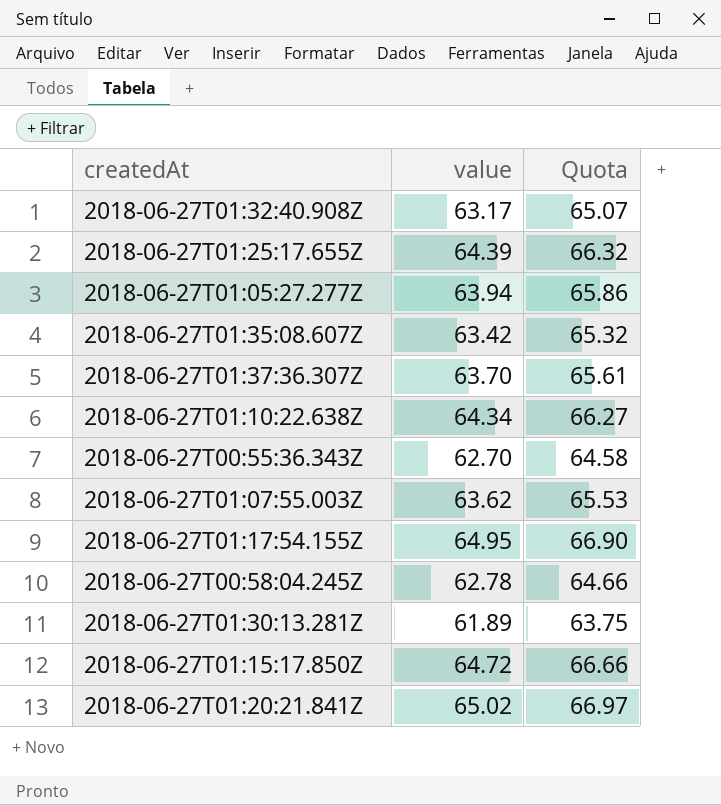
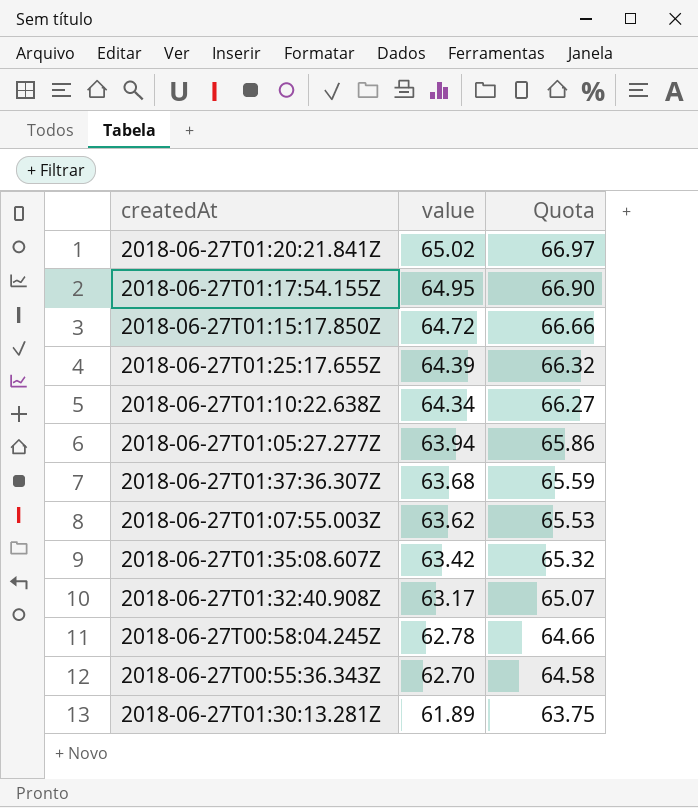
row order: none -> value descending
2018-06-27T01:37:36.307Z | value: 63.70 -> 63.68
2018-06-27T01:37:36.307Z | Quota: 65.61 -> 65.59

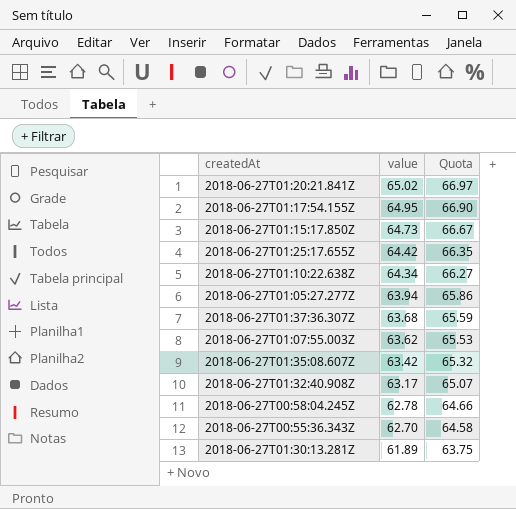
2018-06-27T01:15:17.850Z | value: 64.72 -> 64.73
2018-06-27T01:15:17.850Z | Quota: 66.66 -> 66.67
2018-06-27T01:25:17.655Z | value: 64.39 -> 64.42
2018-06-27T01:25:17.655Z | Quota: 66.32 -> 66.35

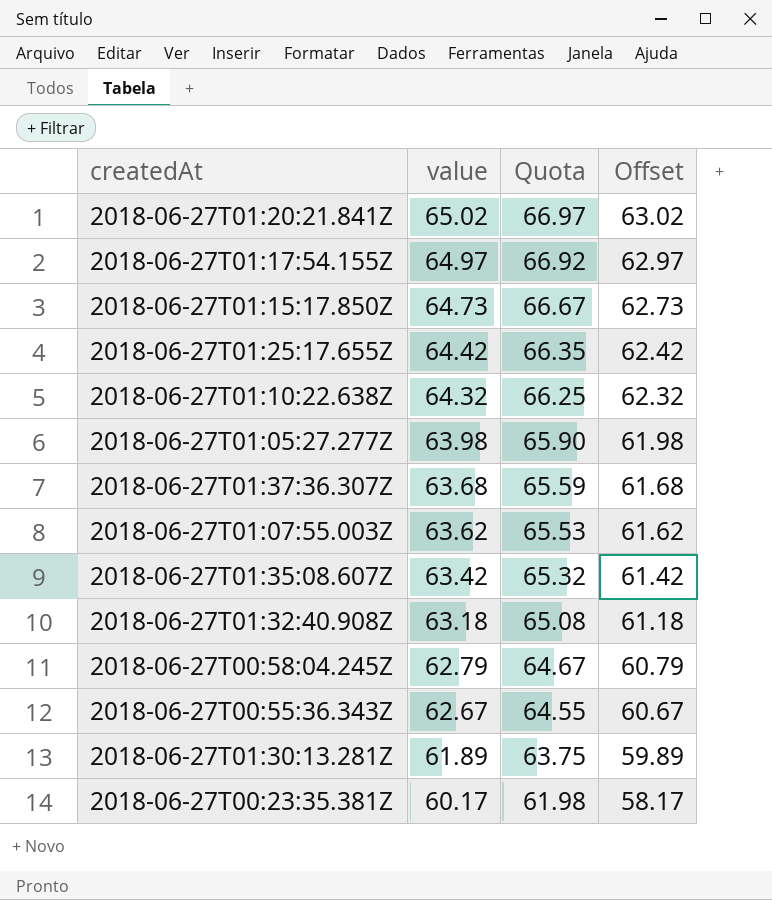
column Offset | formula: none -> [value] - 2
2018-06-27T01:17:54.155Z | value: 64.95 -> 64.97
2018-06-27T01:17:54.155Z | Quota: 66.90 -> 66.92
2018-06-27T01:10:22.638Z | value: 64.34 -> 64.32
2018-06-27T01:10:22.638Z | Quota: 66.27 -> 66.25
2018-06-27T01:05:27.277Z | value: 63.94 -> 63.98
2018-06-27T01:05:27.277Z | Quota: 65.86 -> 65.90
2018-06-27T01:32:40.908Z | value: 63.17 -> 63.18
2018-06-27T01:32:40.908Z | Quota: 65.07 -> 65.08
2018-06-27T00:58:04.245Z | value: 62.78 -> 62.79
2018-06-27T00:58:04.245Z | Quota: 64.66 -> 64.67
2018-06-27T00:55:36.343Z | value: 62.70 -> 62.67
2018-06-27T00:55:36.343Z | Quota: 64.58 -> 64.55
row 2018-06-27T00:23:35.381Z: none -> 60.17 | 61.98 | 58.17

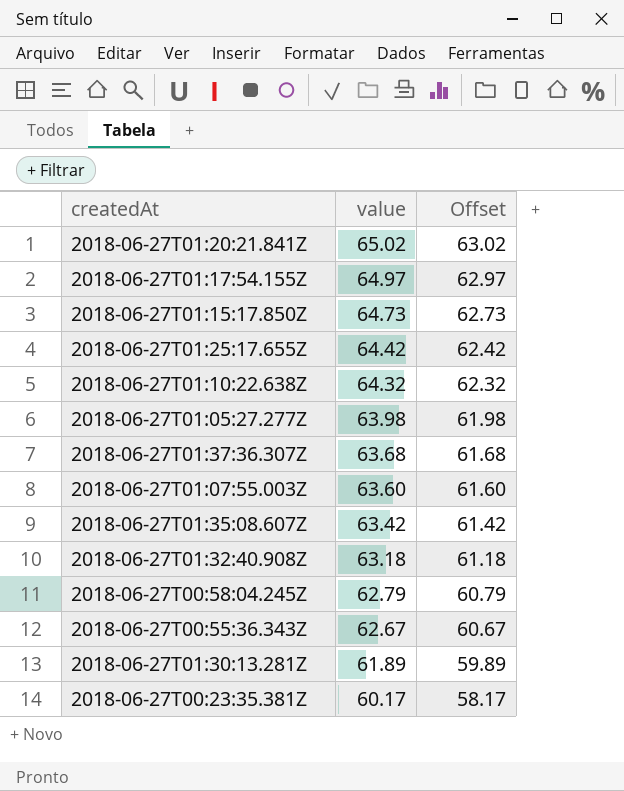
column Quota | formula: [value] * 1.03 -> none
2018-06-27T01:07:55.003Z | value: 63.62 -> 63.60
2018-06-27T01:07:55.003Z | Offset: 61.62 -> 61.60

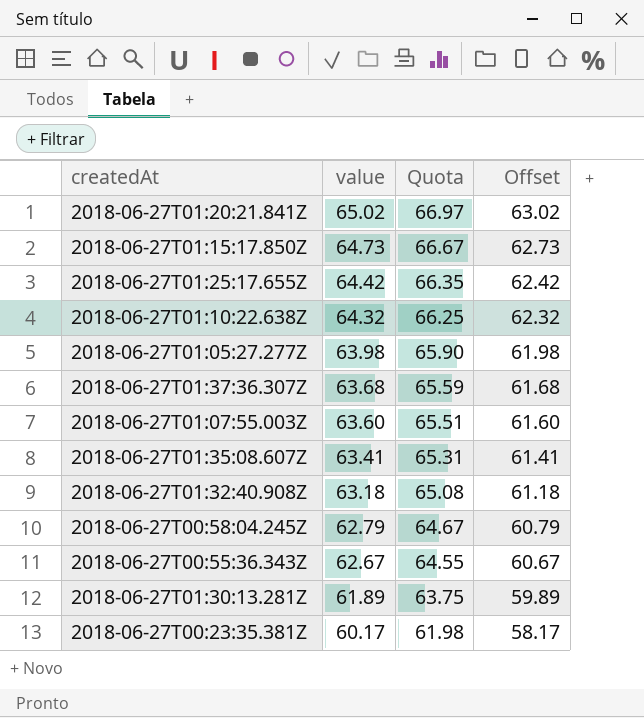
column Quota | formula: none -> [value] * 1.03
row 2018-06-27T01:17:54.155Z: 64.97 | 62.97 -> none
2018-06-27T01:35:08.607Z | value: 63.42 -> 63.41
2018-06-27T01:35:08.607Z | Offset: 61.42 -> 61.41

